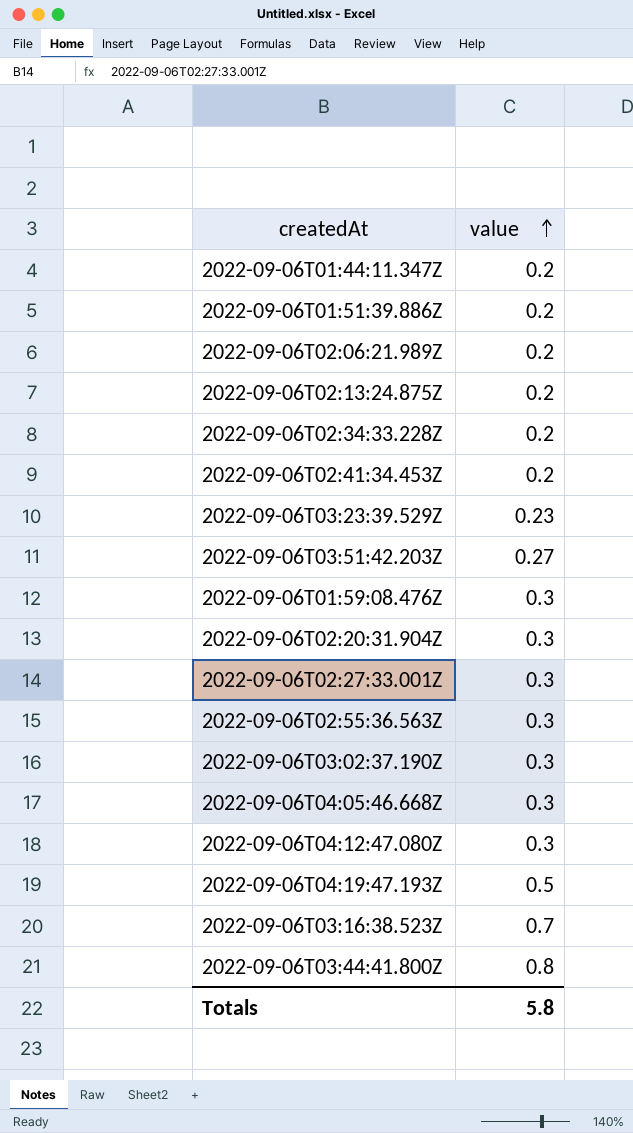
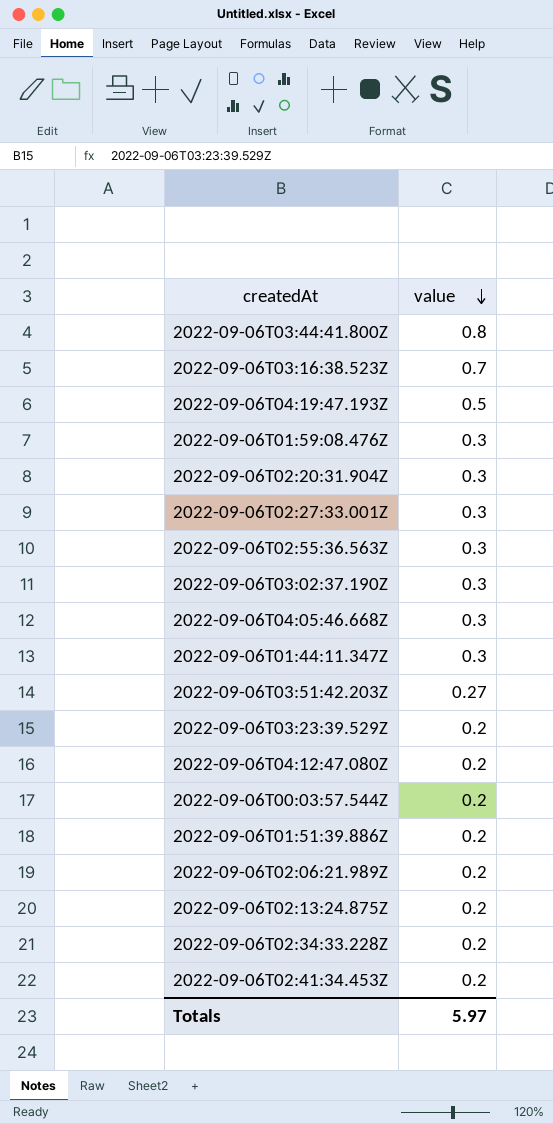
row order: value ascending -> value descending
2022-09-06T01:44:11.347Z | value: 0.2 -> 0.3
2022-09-06T03:23:39.529Z | value: 0.23 -> 0.2
2022-09-06T04:12:47.080Z | value: 0.3 -> 0.2
row 2022-09-06T00:03:57.544Z: none -> 0.2
Totals | value: 5.8 -> 5.97

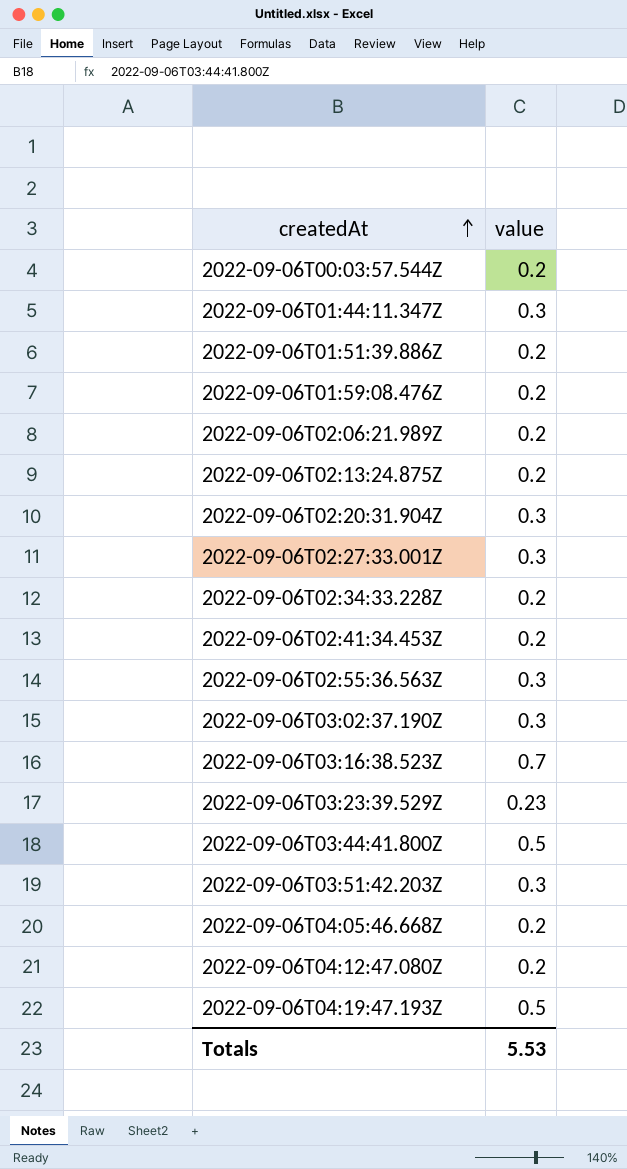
row order: value descending -> createdAt ascending
2022-09-06T01:59:08.476Z | value: 0.3 -> 0.2
2022-09-06T03:23:39.529Z | value: 0.2 -> 0.23
2022-09-06T03:44:41.800Z | value: 0.8 -> 0.5
2022-09-06T03:51:42.203Z | value: 0.27 -> 0.3
2022-09-06T04:05:46.668Z | value: 0.3 -> 0.2
Totals | value: 5.97 -> 5.53

